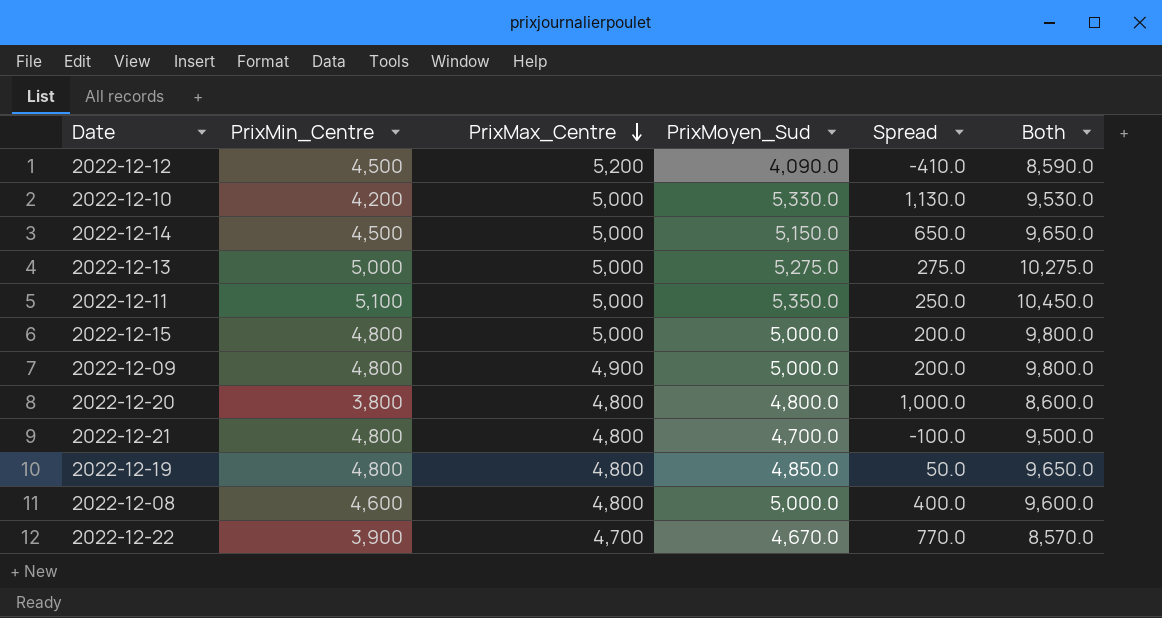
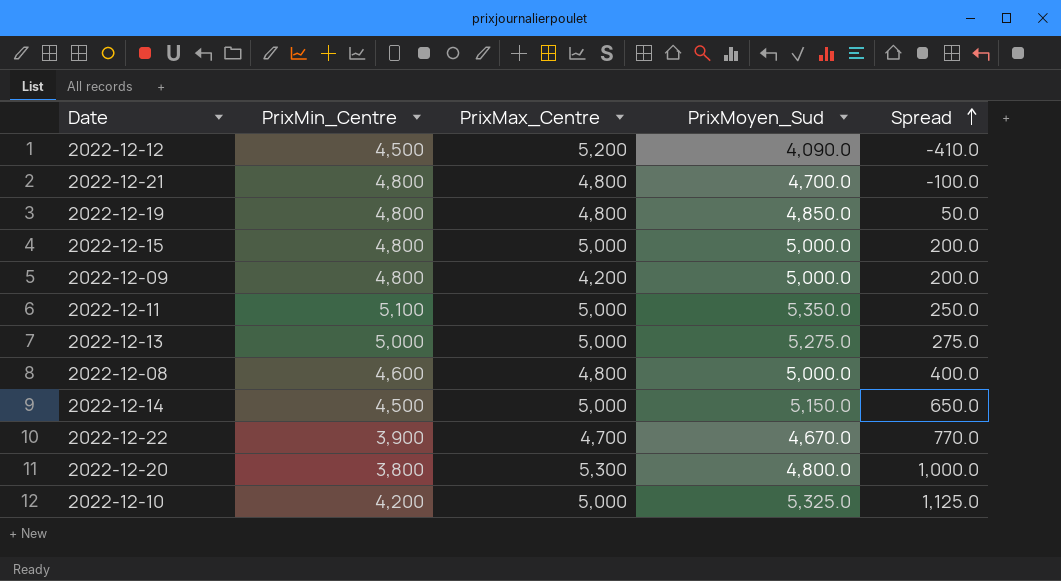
row order: PrixMax_Centre descending -> Spread ascending
column Both | formula: [PrixMin_Centre] + [PrixMoyen_Sud] -> none
2022-12-09 | PrixMax_Centre: 4,900 -> 4,200
2022-12-20 | PrixMax_Centre: 4,800 -> 5,300
2022-12-10 | PrixMoyen_Sud: 5,330.0 -> 5,325.0
2022-12-10 | Spread: 1,130.0 -> 1,125.0

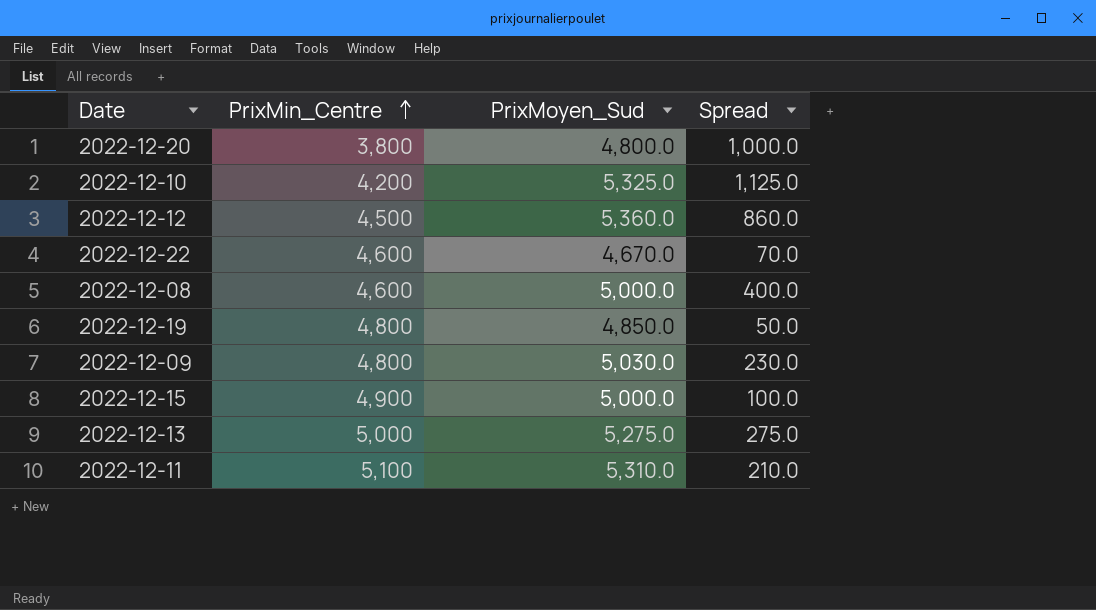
row order: Spread ascending -> PrixMin_Centre ascending
column PrixMax_Centre | position: 3 -> none
row 2022-12-21: 4,800 | 4,800 | 4,700.0 | -100.0 -> none
row 2022-12-14: 4,500 | 5,000 | 5,150.0 | 650.0 -> none
2022-12-12 | PrixMoyen_Sud: 4,090.0 -> 5,360.0
2022-12-12 | Spread: -410.0 -> 860.0
2022-12-22 | PrixMin_Centre: 3,900 -> 4,600
2022-12-22 | Spread: 770.0 -> 70.0
2022-12-09 | PrixMoyen_Sud: 5,000.0 -> 5,030.0
2022-12-09 | Spread: 200.0 -> 230.0
2022-12-15 | PrixMin_Centre: 4,800 -> 4,900
2022-12-15 | Spread: 200.0 -> 100.0
2022-12-11 | PrixMoyen_Sud: 5,350.0 -> 5,310.0
2022-12-11 | Spread: 250.0 -> 210.0

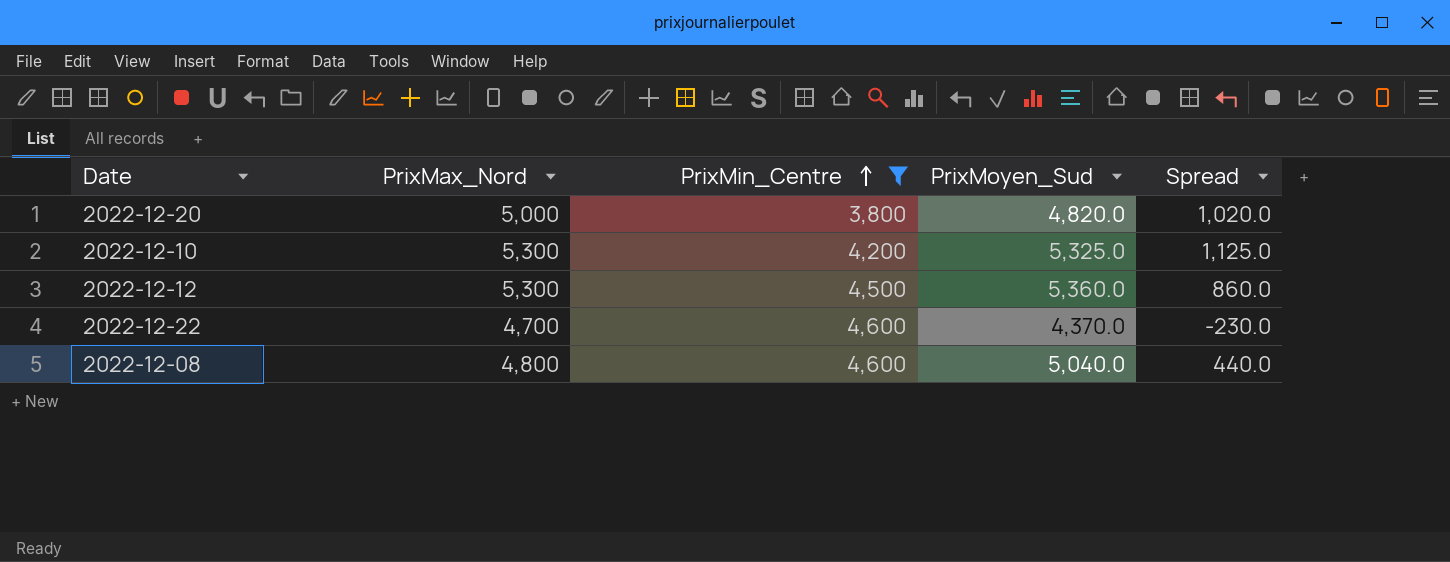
filter: none -> PrixMin_Centre <= 4,600
column PrixMax_Nord | position: none -> 2
2022-12-20 | PrixMoyen_Sud: 4,800.0 -> 4,820.0
2022-12-20 | Spread: 1,000.0 -> 1,020.0
2022-12-22 | PrixMoyen_Sud: 4,670.0 -> 4,370.0
2022-12-22 | Spread: 70.0 -> -230.0
2022-12-08 | PrixMoyen_Sud: 5,000.0 -> 5,040.0
2022-12-08 | Spread: 400.0 -> 440.0

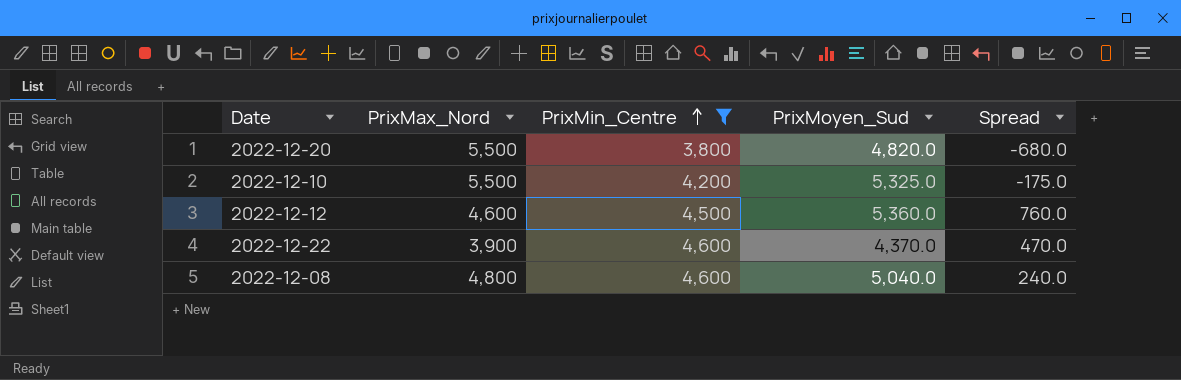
column Spread | formula: [PrixMoyen_Sud] - [PrixMin_Centre] -> [PrixMoyen_Sud] - [PrixMax_Nord]
2022-12-20 | PrixMax_Nord: 5,000 -> 5,500
2022-12-10 | PrixMax_Nord: 5,300 -> 5,500
2022-12-12 | PrixMax_Nord: 5,300 -> 4,600
2022-12-22 | PrixMax_Nord: 4,700 -> 3,900

